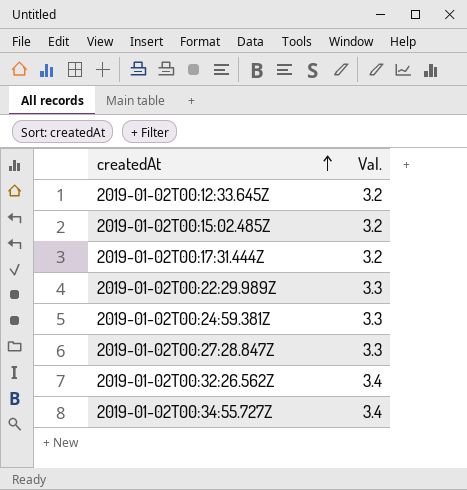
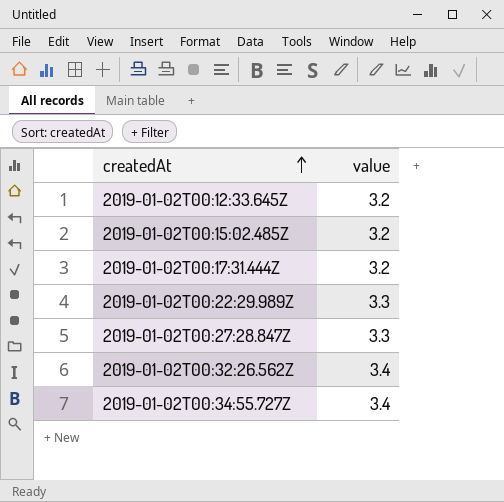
column name: Val. -> value
row 2019-01-02T00:24:59.381Z: 3.3 -> none

